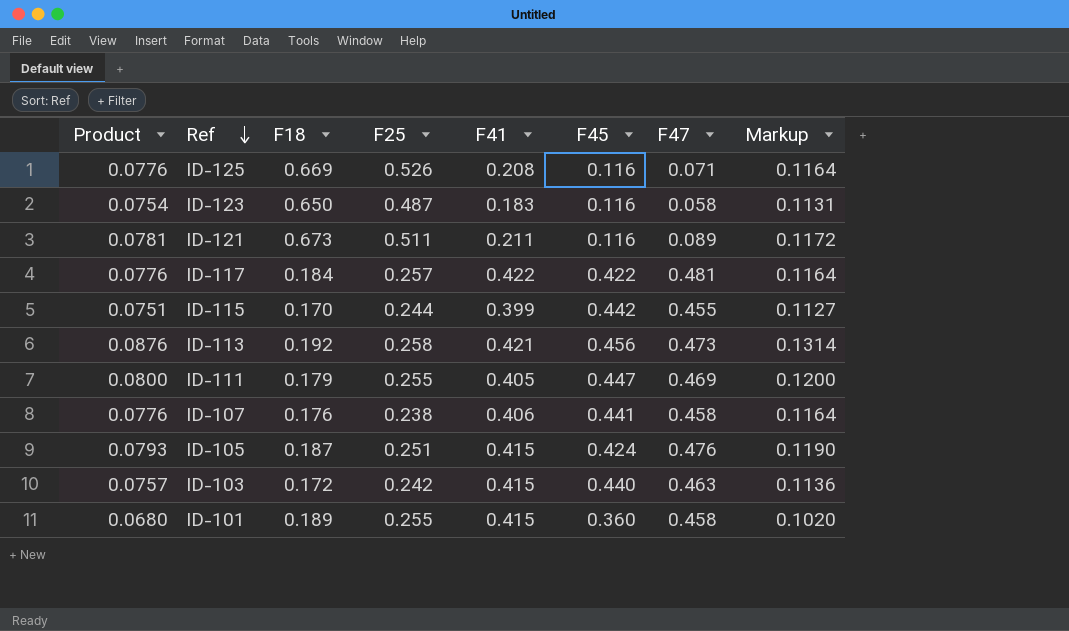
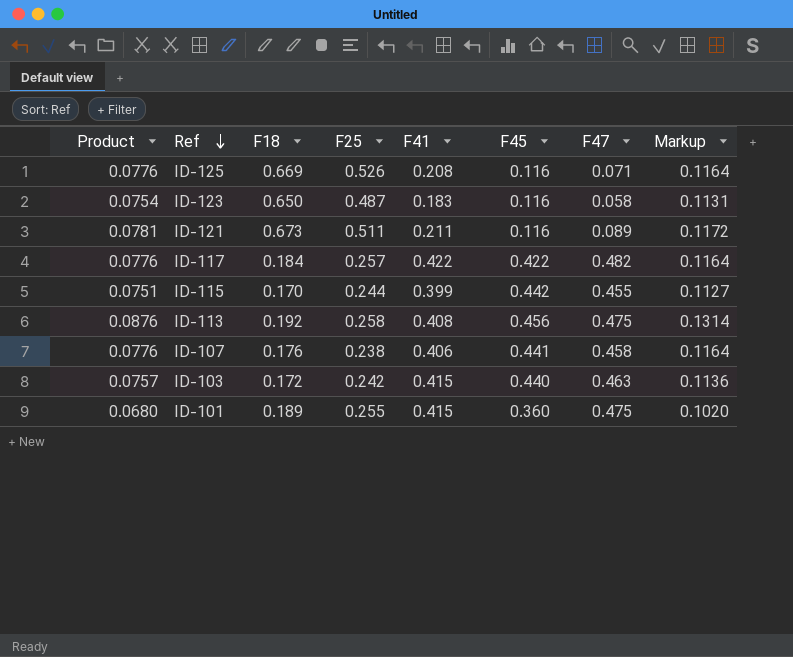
row ID-111: 0.0800 | 0.179 | 0.255 | 0.405 | 0.447 | 0.469 | 0.1200 -> none
row ID-105: 0.0793 | 0.187 | 0.251 | 0.415 | 0.424 | 0.476 | 0.1190 -> none
ID-117 | F47: 0.481 -> 0.482
ID-113 | F41: 0.421 -> 0.408
ID-113 | F47: 0.473 -> 0.475
ID-101 | F47: 0.458 -> 0.475

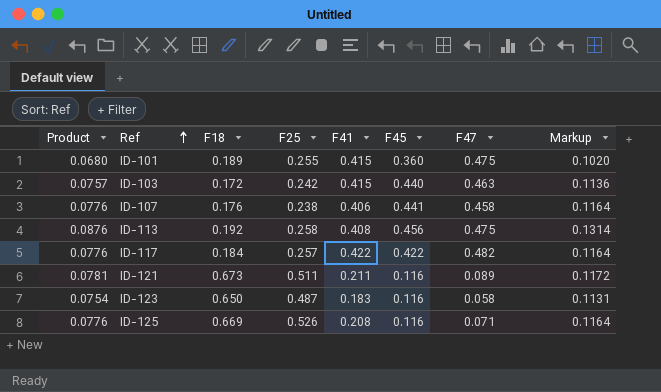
row order: Ref descending -> Ref ascending
row ID-115: 0.0751 | 0.170 | 0.244 | 0.399 | 0.442 | 0.455 | 0.1127 -> none

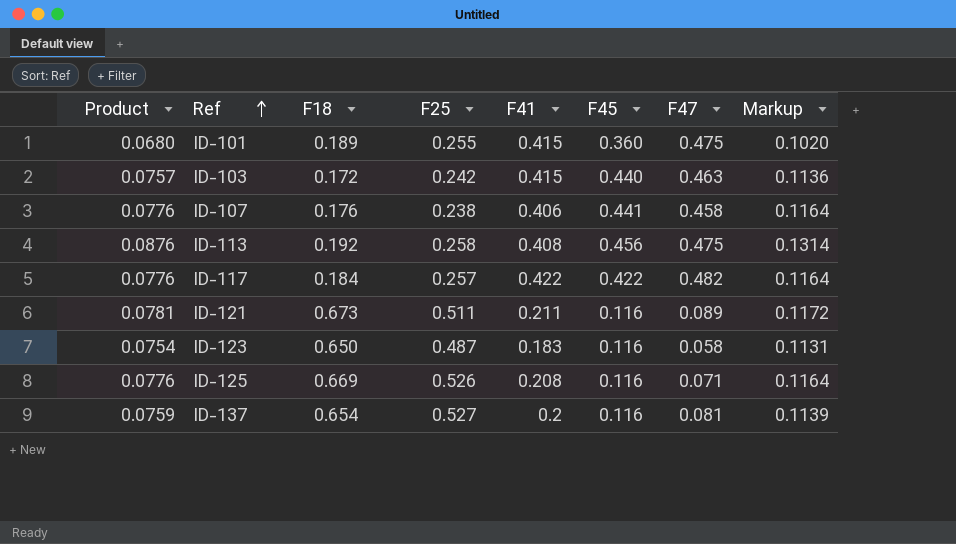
row ID-137: none -> 0.0759 | 0.654 | 0.527 | 0.2 | 0.116 | 0.081 | 0.1139

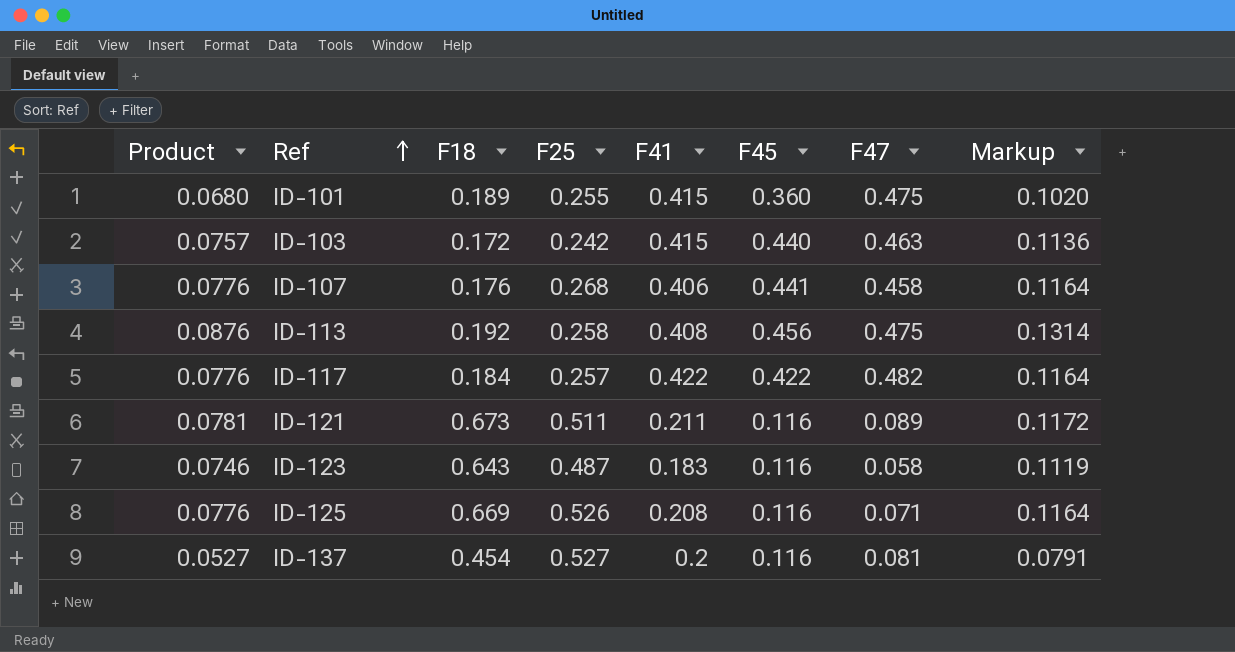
ID-107 | F25: 0.238 -> 0.268
ID-123 | Product: 0.0754 -> 0.0746
ID-123 | F18: 0.650 -> 0.643
ID-123 | Markup: 0.1131 -> 0.1119
ID-137 | Product: 0.0759 -> 0.0527
ID-137 | F18: 0.654 -> 0.454
ID-137 | Markup: 0.1139 -> 0.0791

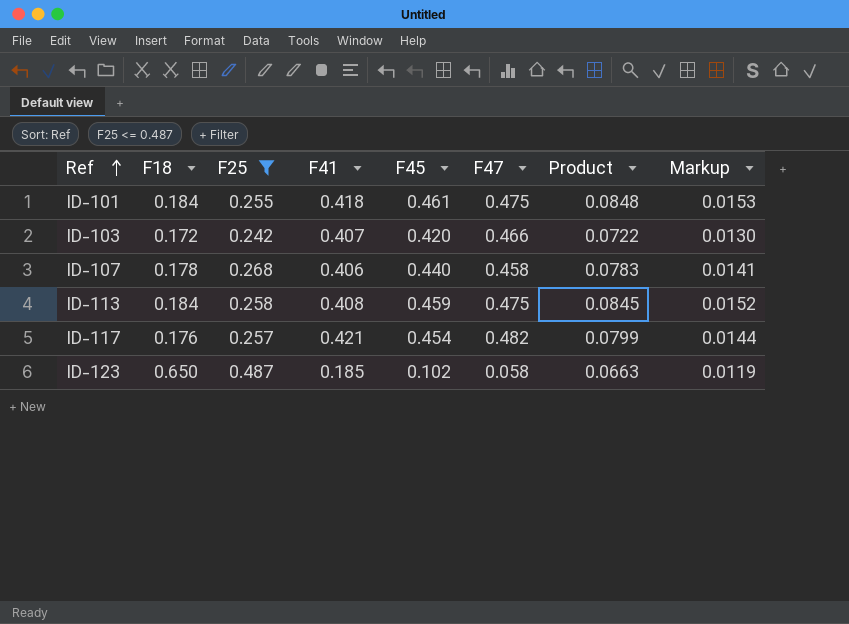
filter: none -> F25 <= 0.487
column Product | position: 1 -> 7
column Markup | formula: [Product] * 1.5 -> [Product] * 0.18
ID-101 | F18: 0.189 -> 0.184
ID-101 | F41: 0.415 -> 0.418
ID-101 | F45: 0.360 -> 0.461
ID-101 | Product: 0.0680 -> 0.0848
ID-103 | F41: 0.415 -> 0.407
ID-103 | F45: 0.440 -> 0.420
ID-103 | F47: 0.463 -> 0.466
ID-103 | Product: 0.0757 -> 0.0722
ID-107 | F18: 0.176 -> 0.178
ID-107 | F45: 0.441 -> 0.440
ID-107 | Product: 0.0776 -> 0.0783
ID-113 | F18: 0.192 -> 0.184
ID-113 | F45: 0.456 -> 0.459
ID-113 | Product: 0.0876 -> 0.0845
ID-117 | F18: 0.184 -> 0.176
ID-117 | F41: 0.422 -> 0.421
ID-117 | F45: 0.422 -> 0.454
ID-117 | Product: 0.0776 -> 0.0799
ID-123 | F18: 0.643 -> 0.650
ID-123 | F41: 0.183 -> 0.185
ID-123 | F45: 0.116 -> 0.102
ID-123 | Product: 0.0746 -> 0.0663

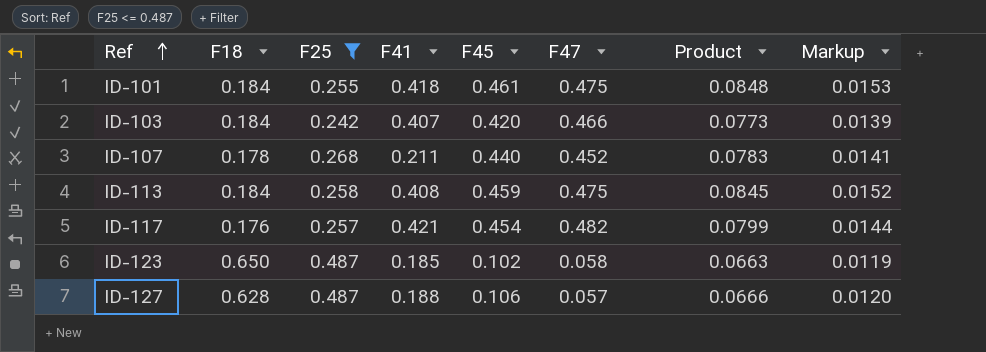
ID-103 | F18: 0.172 -> 0.184
ID-103 | Product: 0.0722 -> 0.0773
ID-103 | Markup: 0.0130 -> 0.0139
ID-107 | F41: 0.406 -> 0.211
ID-107 | F47: 0.458 -> 0.452
row ID-127: none -> 0.628 | 0.487 | 0.188 | 0.106 | 0.057 | 0.0666 | 0.0120

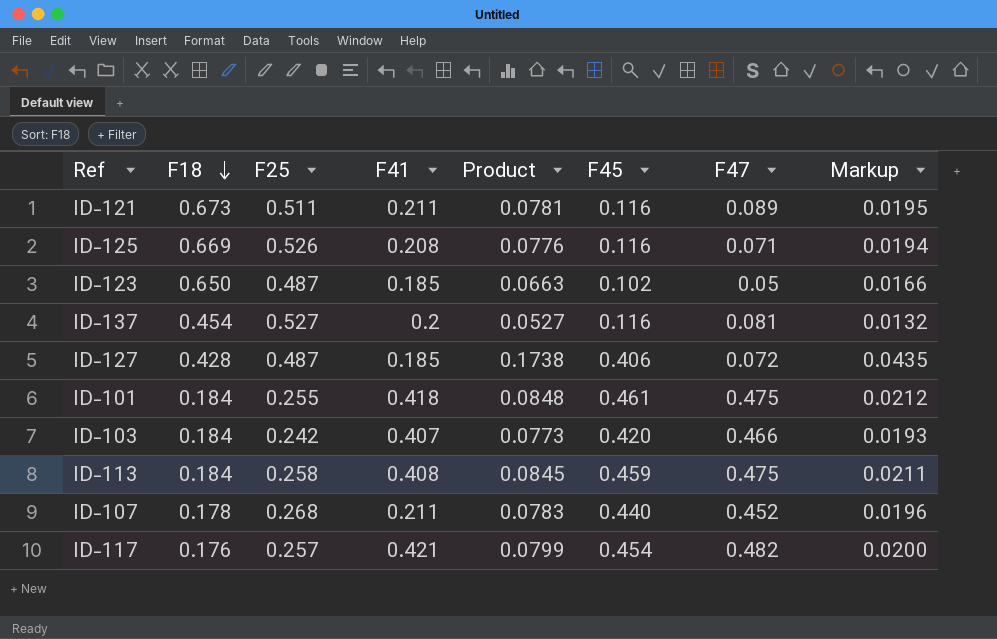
filter: F25 <= 0.487 -> none
row order: Ref ascending -> F18 descending
column Product | position: 7 -> 5
column Markup | formula: [Product] * 0.18 -> [Product] * 0.25
ID-123 | F47: 0.058 -> 0.05
ID-127 | F18: 0.628 -> 0.428
ID-127 | F41: 0.188 -> 0.185
ID-127 | Product: 0.0666 -> 0.1738
ID-127 | F45: 0.106 -> 0.406
ID-127 | F47: 0.057 -> 0.072

